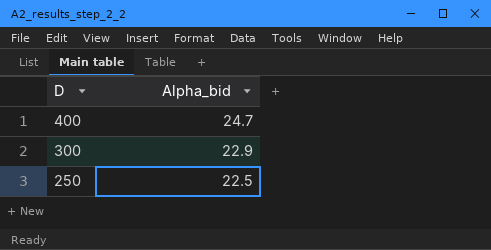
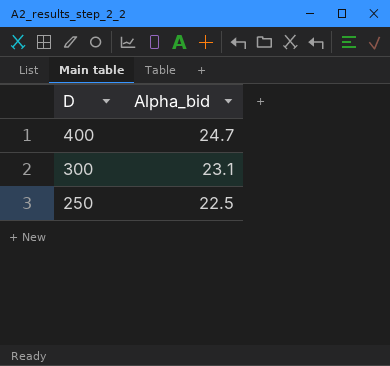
300 | Alpha_bid: 22.9 -> 23.1

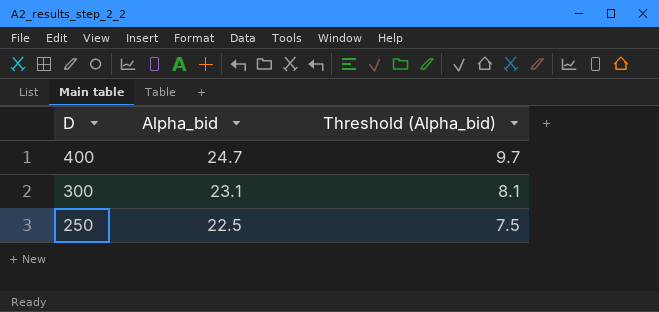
column Threshold (Alpha_bid) | formula: none -> [Alpha_bid] - 15

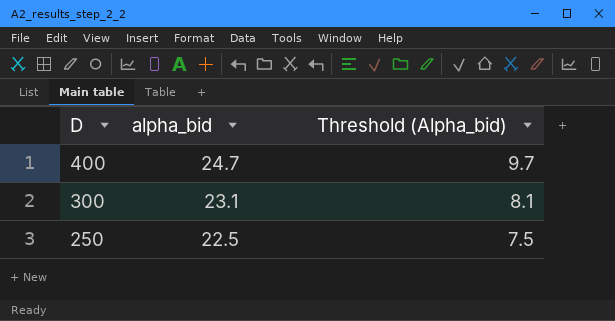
column name: Alpha_bid -> alpha_bid

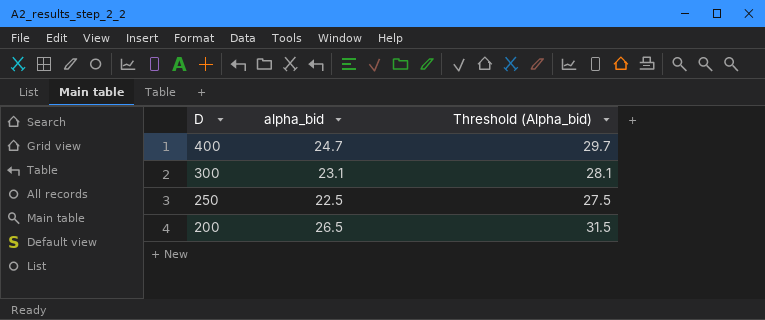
column Threshold (Alpha_bid) | formula: [alpha_bid] - 15 -> [alpha_bid] + 5
row 200: none -> 26.5 | 31.5

